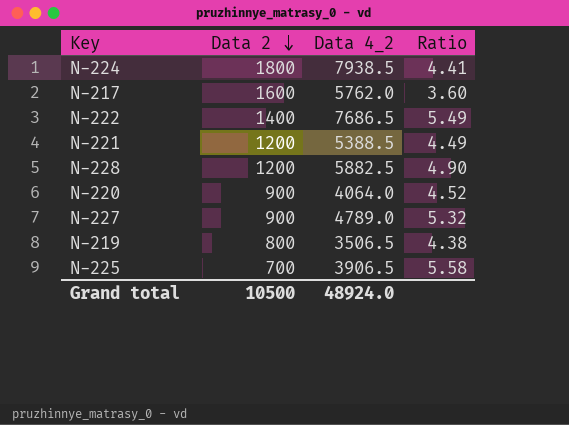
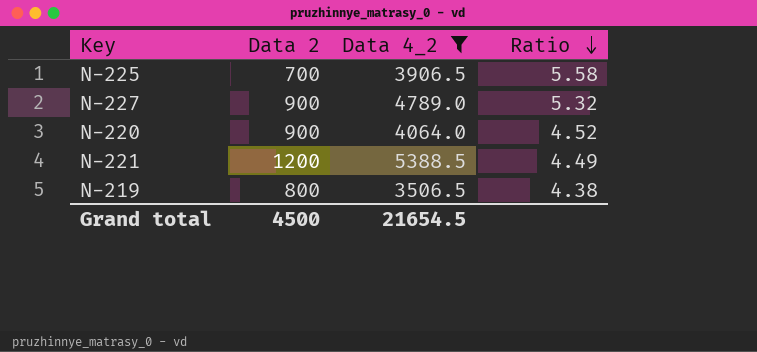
filter: none -> Data 4_2 <= 5388.5
row order: Data 2 descending -> Ratio descending
Grand total | Data 2: 10500 -> 4500
Grand total | Data 4_2: 48924.0 -> 21654.5

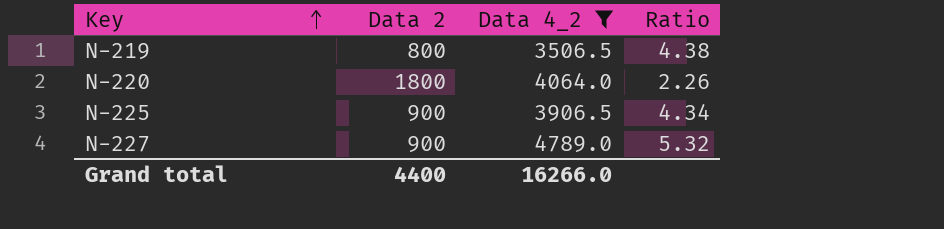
row order: Ratio descending -> Key ascending
row N-221: 1200 | 5388.5 | 4.49 -> none
N-220 | Data 2: 900 -> 1800
N-220 | Ratio: 4.52 -> 2.26
N-225 | Data 2: 700 -> 900
N-225 | Ratio: 5.58 -> 4.34
Grand total | Data 2: 4500 -> 4400
Grand total | Data 4_2: 21654.5 -> 16266.0

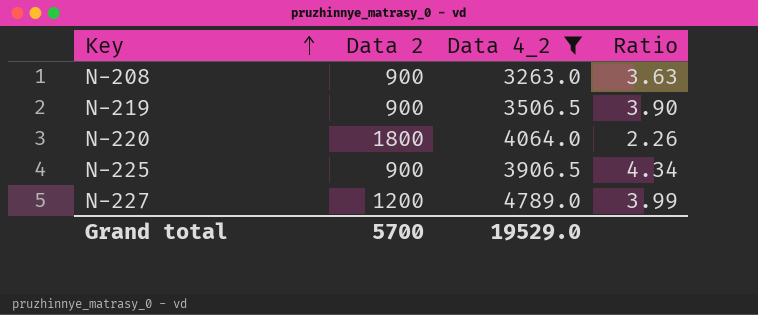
row N-208: none -> 900 | 3263.0 | 3.63
N-219 | Data 2: 800 -> 900
N-219 | Ratio: 4.38 -> 3.90
N-227 | Data 2: 900 -> 1200
N-227 | Ratio: 5.32 -> 3.99
Grand total | Data 2: 4400 -> 5700
Grand total | Data 4_2: 16266.0 -> 19529.0

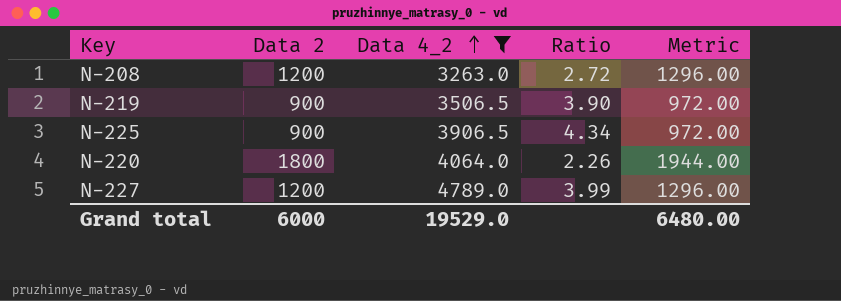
row order: Key ascending -> Data 4_2 ascending
column Metric | formula: none -> [Data 2] * 1.08
N-208 | Data 2: 900 -> 1200
N-208 | Ratio: 3.63 -> 2.72
Grand total | Data 2: 5700 -> 6000

